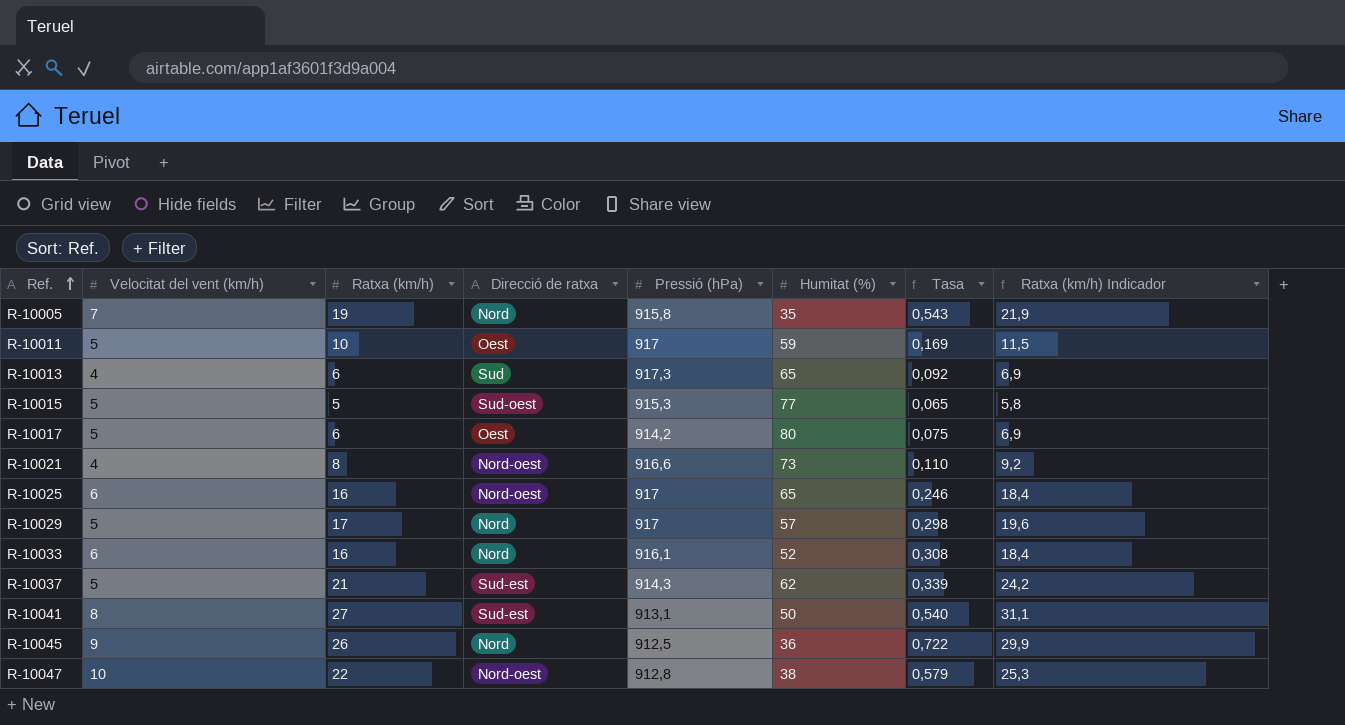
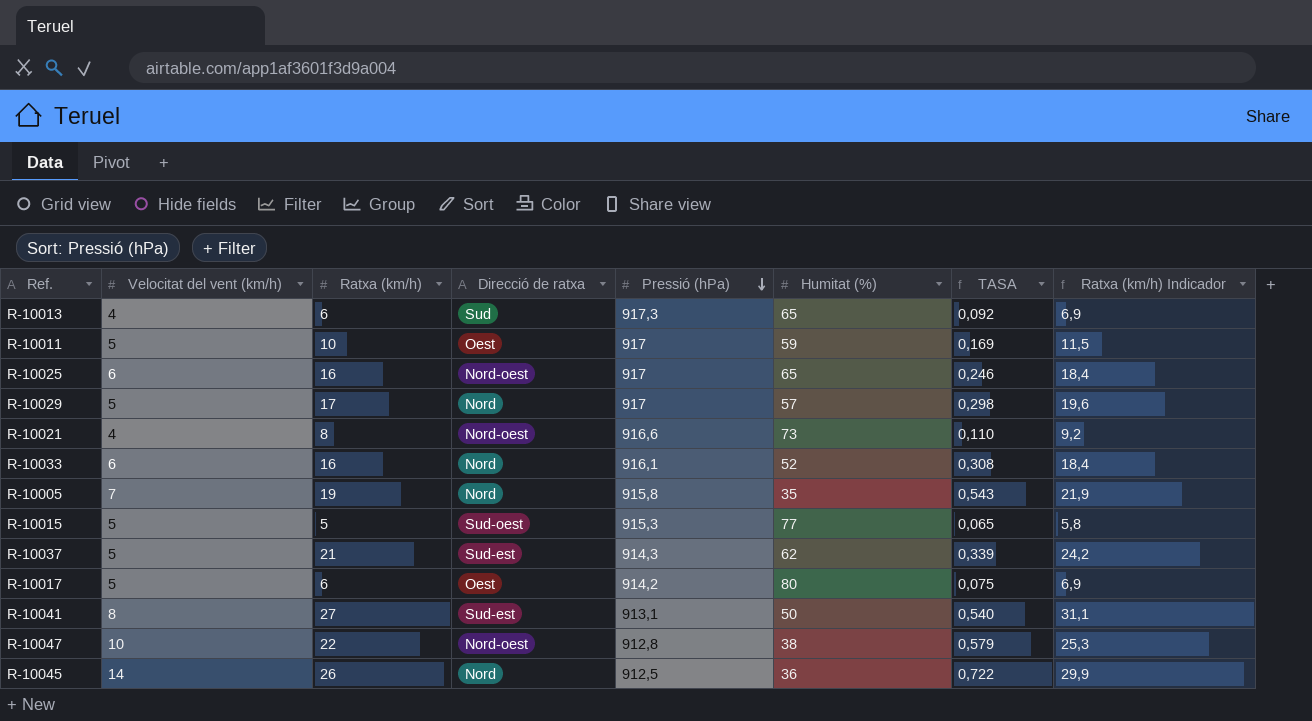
row order: Ref. ascending -> Pressió (hPa) descending
column name: Tasa -> TASA
R-10045 | Velocitat del vent (km/h): 9 -> 14

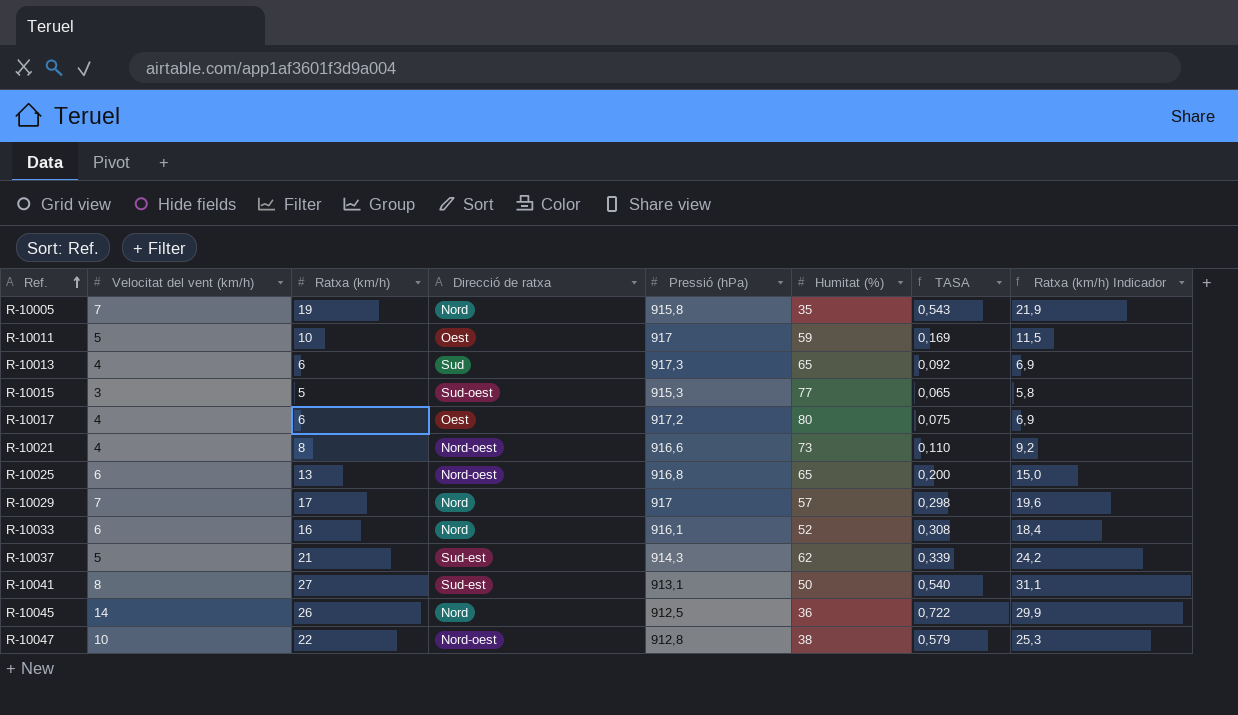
row order: Pressió (hPa) descending -> Ref. ascending
R-10015 | Velocitat del vent (km/h): 5 -> 3
R-10017 | Velocitat del vent (km/h): 5 -> 4
R-10017 | Pressió (hPa): 914,2 -> 917,2
R-10025 | Ratxa (km/h): 16 -> 13
R-10025 | Pressió (hPa): 917 -> 916,8
R-10025 | TASA: 0,246 -> 0,200
R-10025 | Ratxa (km/h) Indicador: 18,4 -> 15,0
R-10029 | Velocitat del vent (km/h): 5 -> 7

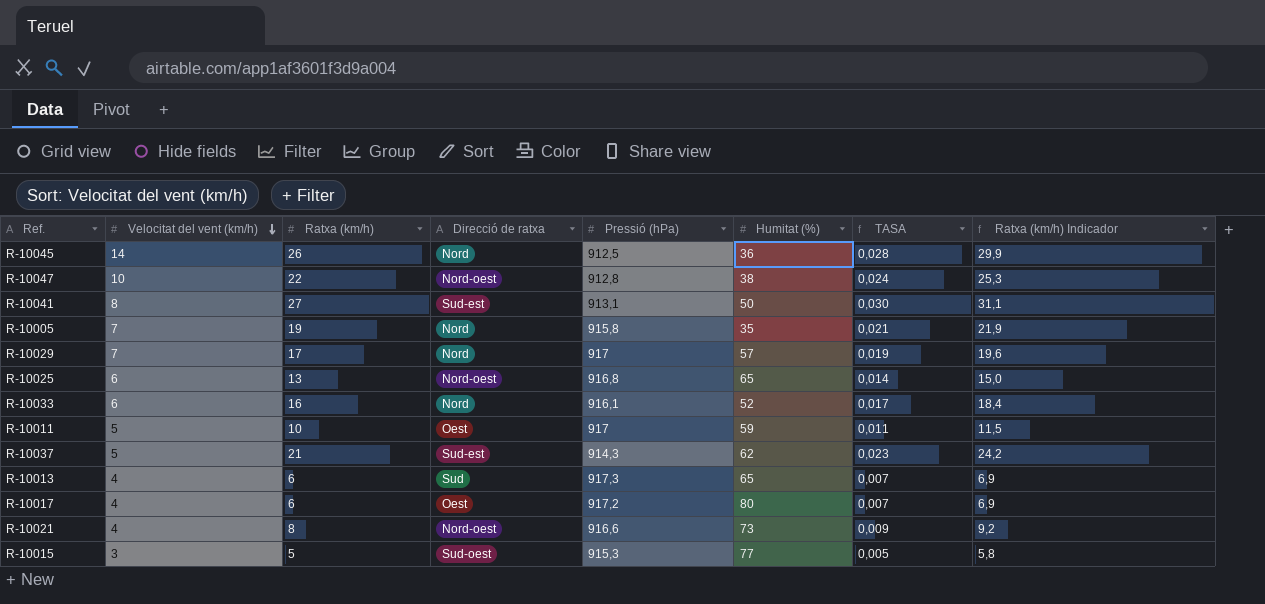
row order: Ref. ascending -> Velocitat del vent (km/h) descending
column TASA | formula: [Ratxa (km/h)] / [Humitat (%)] -> [Ratxa (km/h)] / [Pressió (hPa)]

